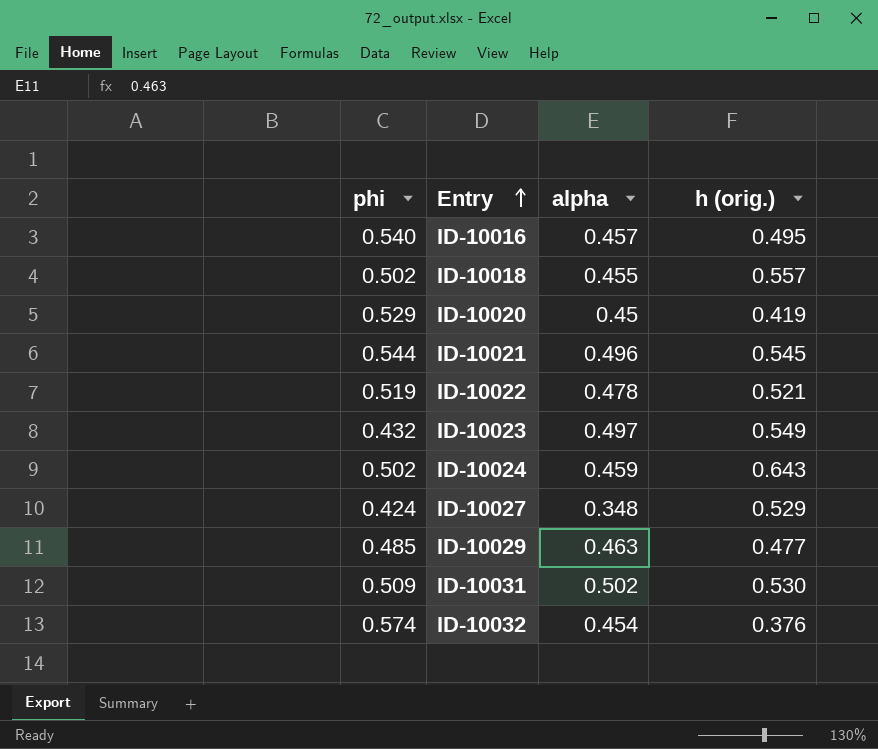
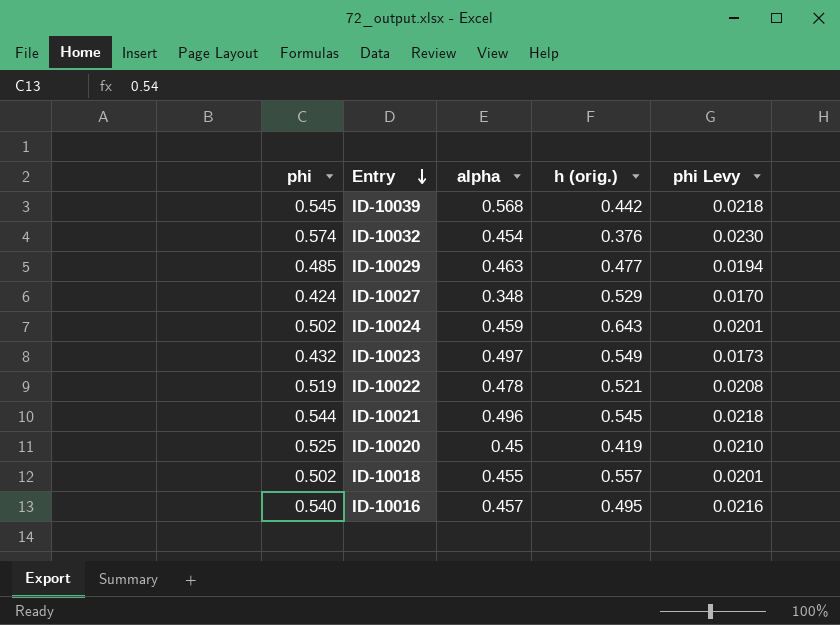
row order: Entry ascending -> Entry descending
column phi Levy | formula: none -> [phi] * 0.04
row ID-10031: 0.509 | 0.502 | 0.530 -> none
row ID-10039: none -> 0.545 | 0.568 | 0.442 | 0.0218
ID-10020 | phi: 0.529 -> 0.525

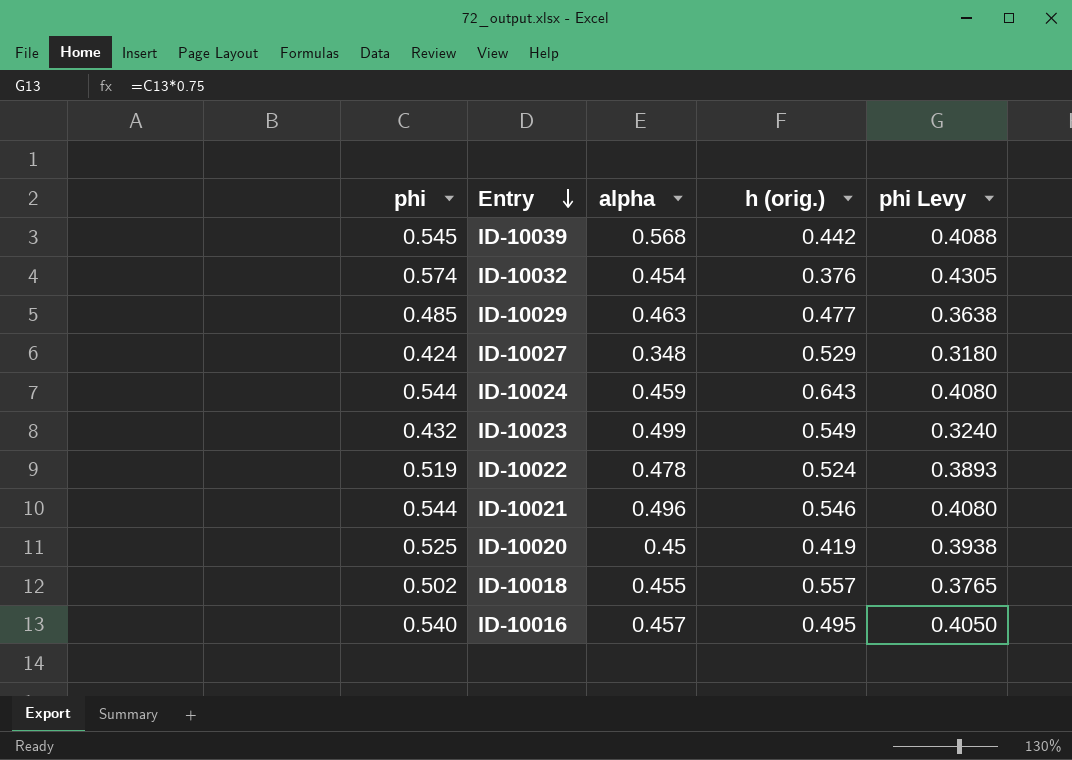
column phi Levy | formula: [phi] * 0.04 -> [phi] * 0.75
ID-10024 | phi: 0.502 -> 0.544
ID-10023 | alpha: 0.497 -> 0.499
ID-10022 | h (orig.): 0.521 -> 0.524
ID-10021 | h (orig.): 0.545 -> 0.546

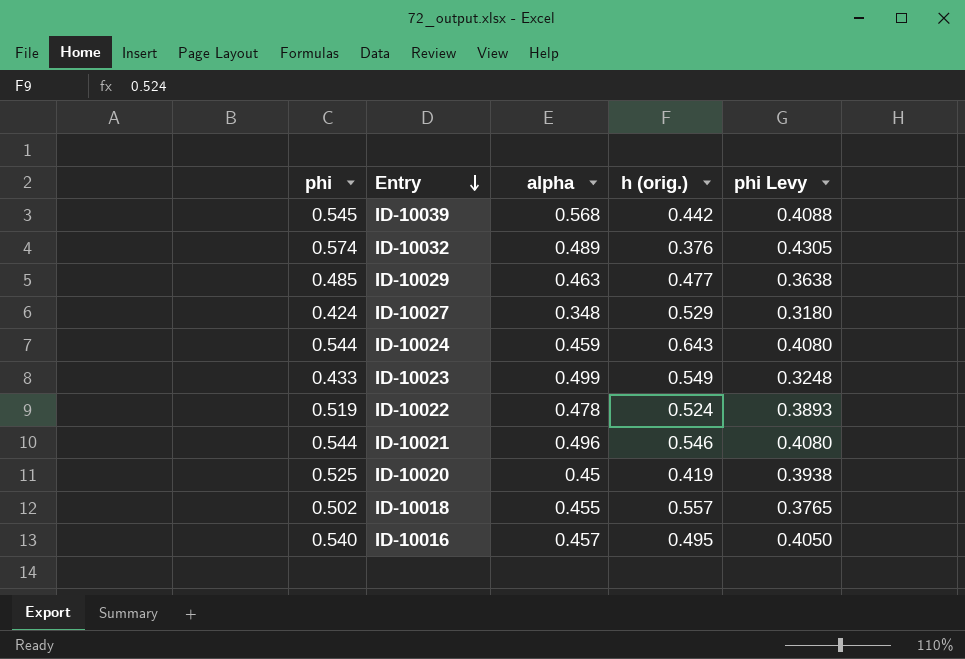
ID-10032 | alpha: 0.454 -> 0.489
ID-10023 | phi: 0.432 -> 0.433
ID-10023 | phi Levy: 0.3240 -> 0.3248

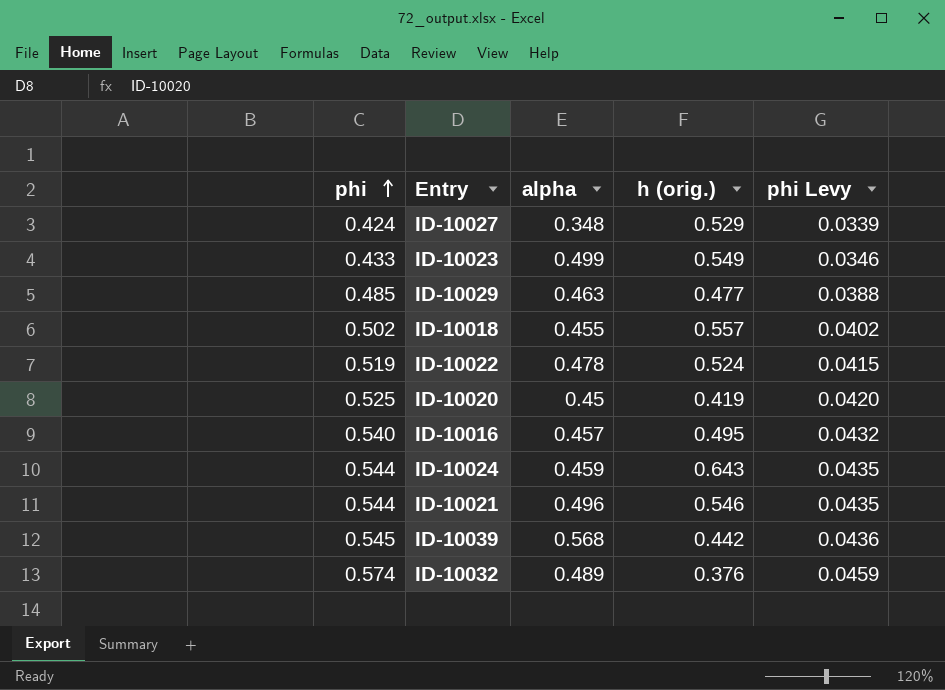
row order: Entry descending -> phi ascending
column phi Levy | formula: [phi] * 0.75 -> [phi] * 0.08

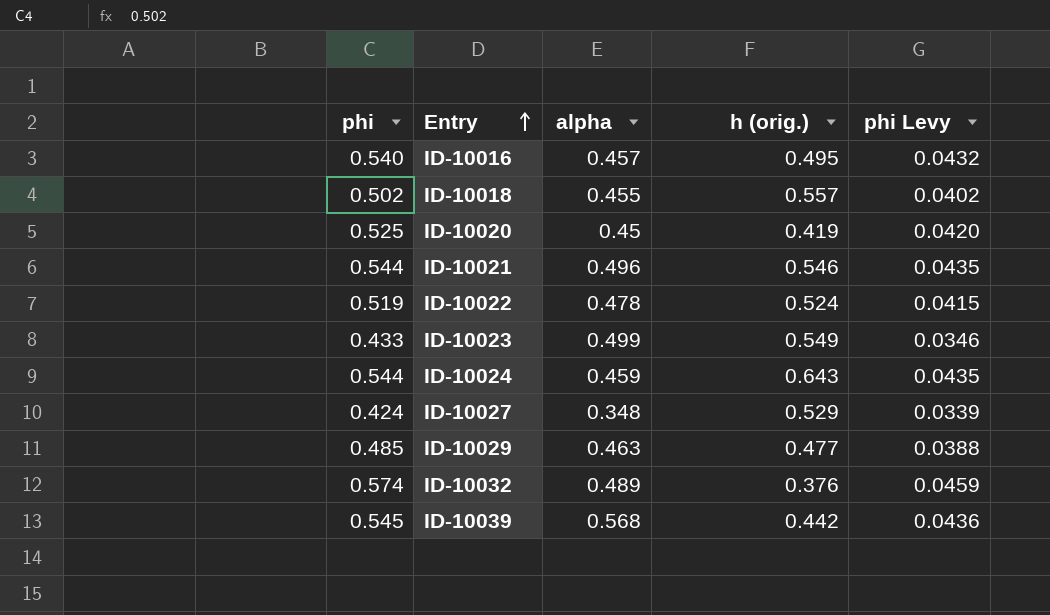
row order: phi ascending -> Entry ascending

